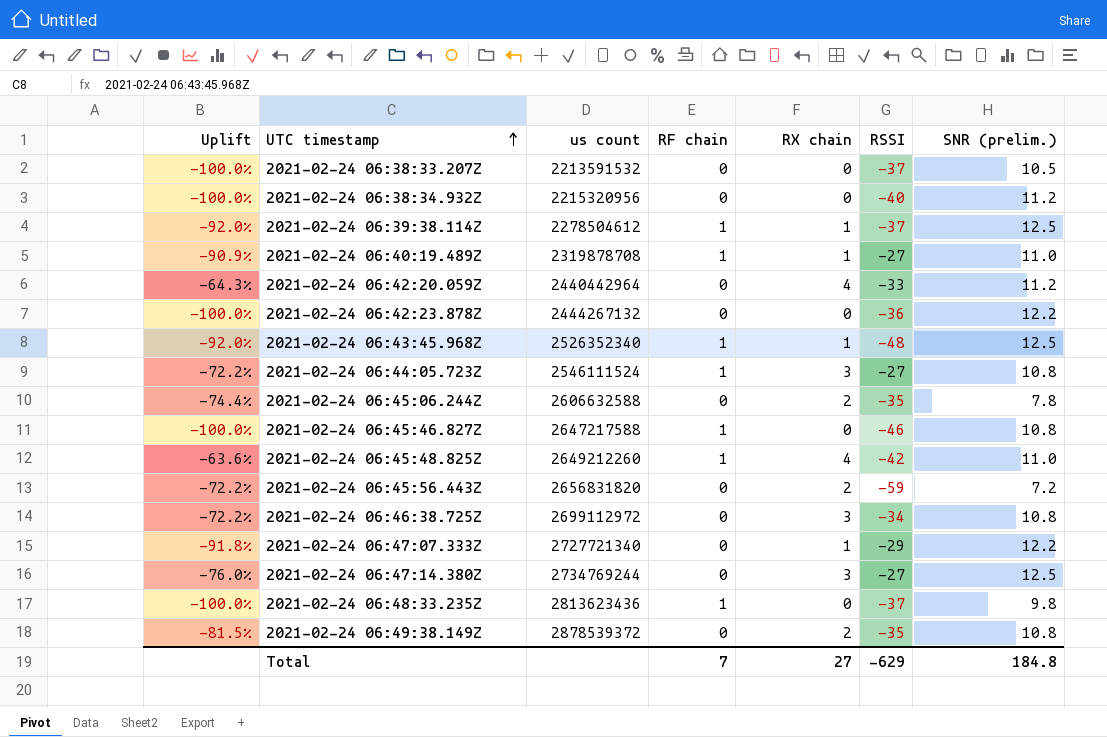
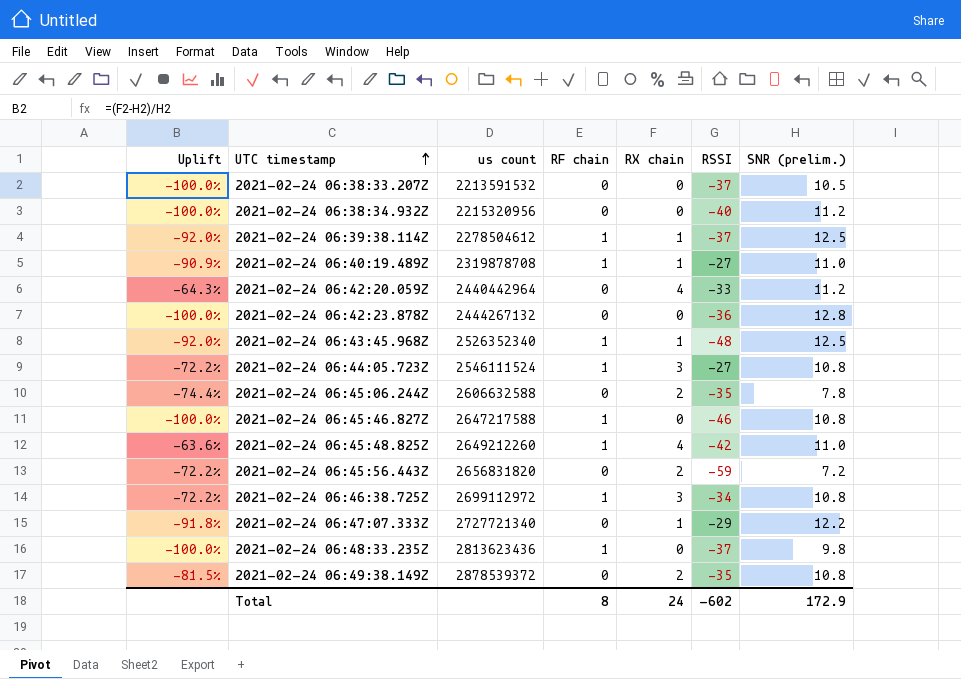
row 2021-02-24 06:47:14.380Z: -76.0% | 2734769244 | 0 | 3 | -27 | 12.5 -> none
2021-02-24 06:42:23.878Z | SNR (prelim.): 12.2 -> 12.8
2021-02-24 06:46:38.725Z | RF chain: 0 -> 1
Total | RF chain: 7 -> 8
Total | RX chain: 27 -> 24
Total | RSSI: -629 -> -602
Total | SNR (prelim.): 184.8 -> 172.9

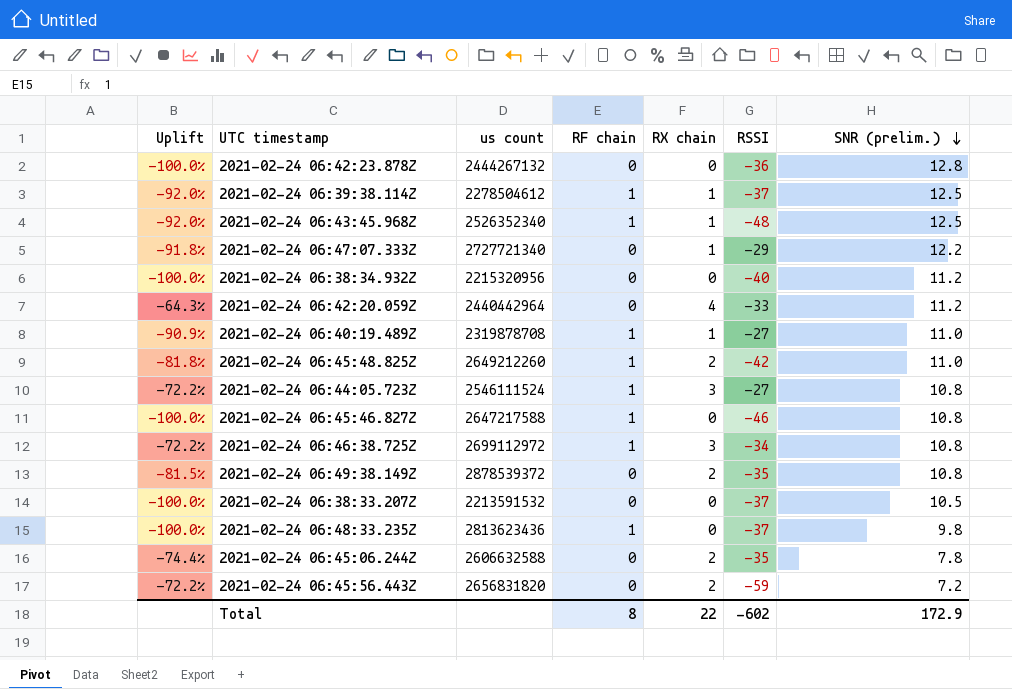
row order: UTC timestamp ascending -> SNR (prelim.) descending
2021-02-24 06:45:48.825Z | Uplift: -63.6% -> -81.8%
2021-02-24 06:45:48.825Z | RX chain: 4 -> 2
Total | RX chain: 24 -> 22

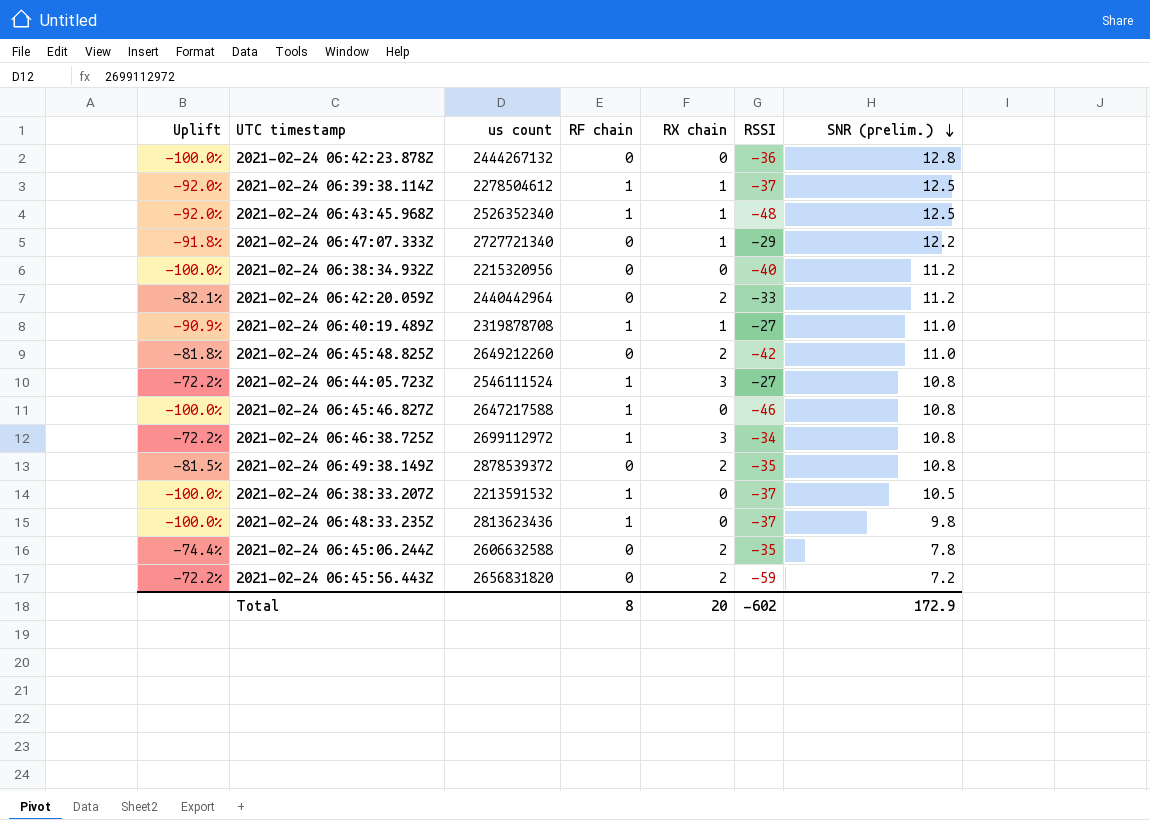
2021-02-24 06:42:20.059Z | Uplift: -64.3% -> -82.1%
2021-02-24 06:42:20.059Z | RX chain: 4 -> 2
2021-02-24 06:45:48.825Z | RF chain: 1 -> 0
2021-02-24 06:38:33.207Z | RF chain: 0 -> 1
Total | RX chain: 22 -> 20

